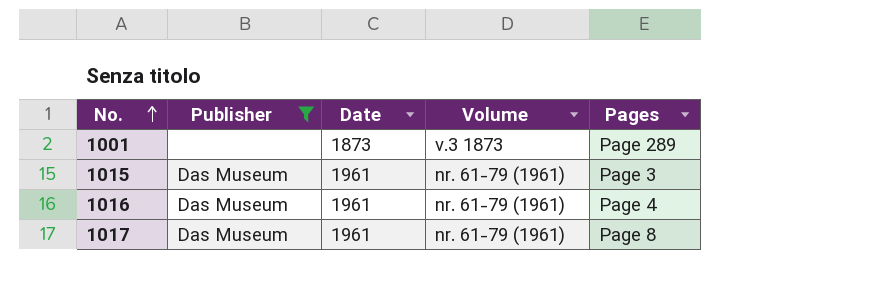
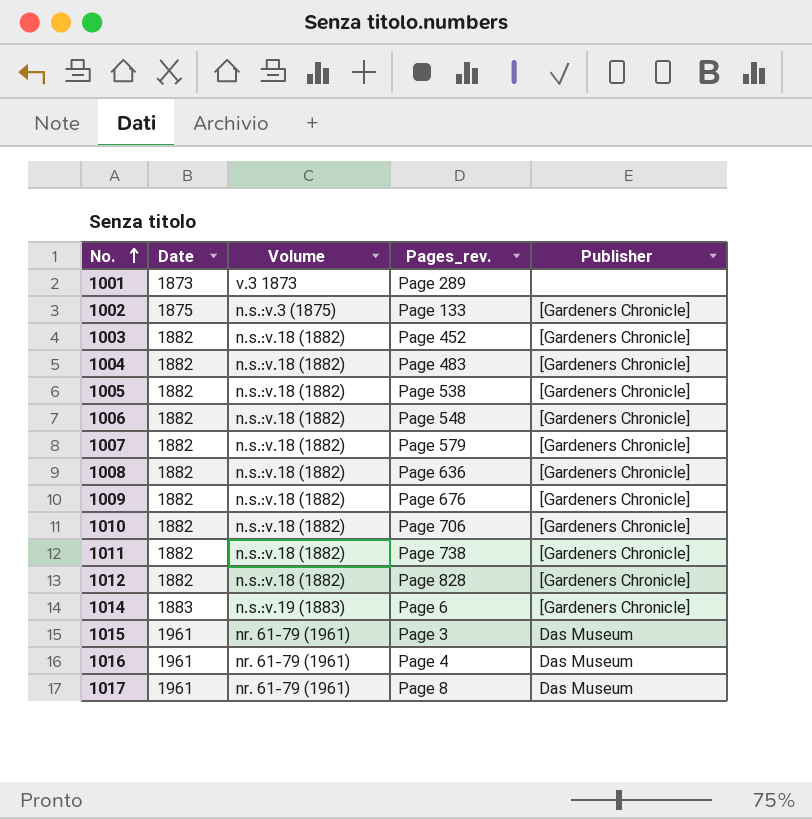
filter: Publisher != [Gardeners Chronicle] -> none
column name: Pages -> Pages_rev.
column Publisher | position: 2 -> 5

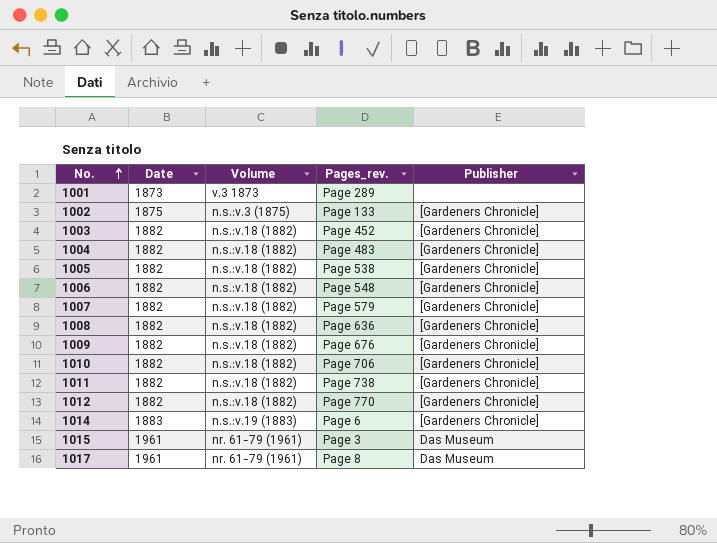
row 1016: 1961 | nr. 61-79 (1961) | Page 4 | Das Museum -> none
1012 | Pages_rev.: Page 828 -> Page 770

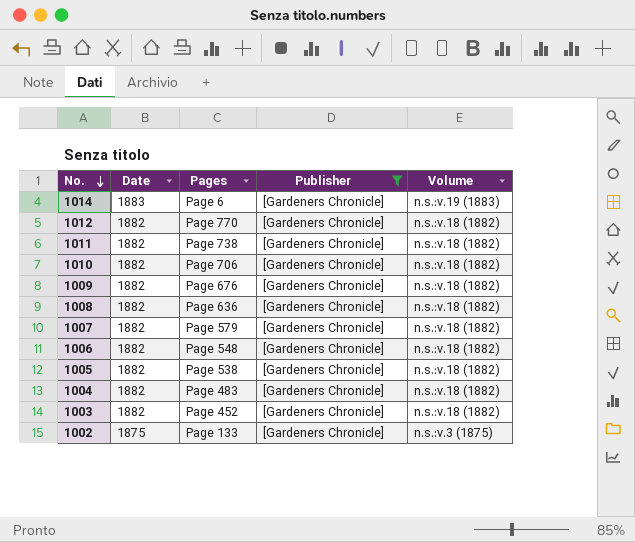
filter: none -> Publisher = [Gardeners Chronicle]
row order: No. ascending -> No. descending
column name: Pages_rev. -> Pages
column Volume | position: 3 -> 5

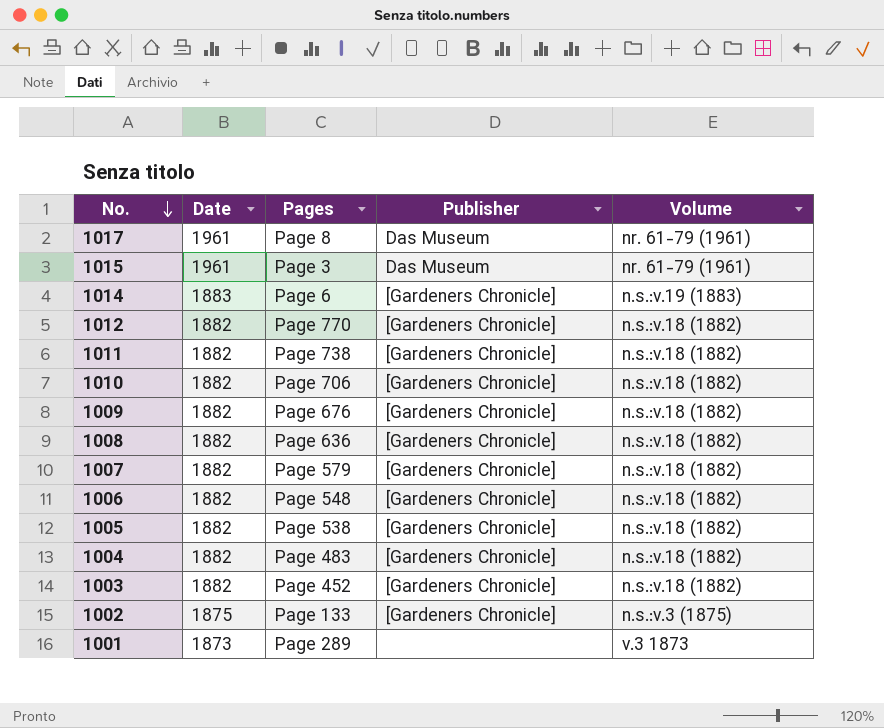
filter: Publisher = [Gardeners Chronicle] -> none

